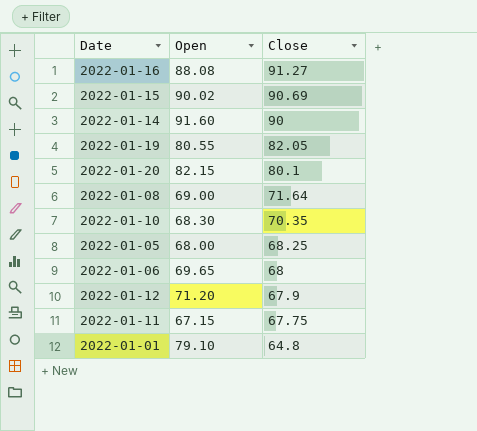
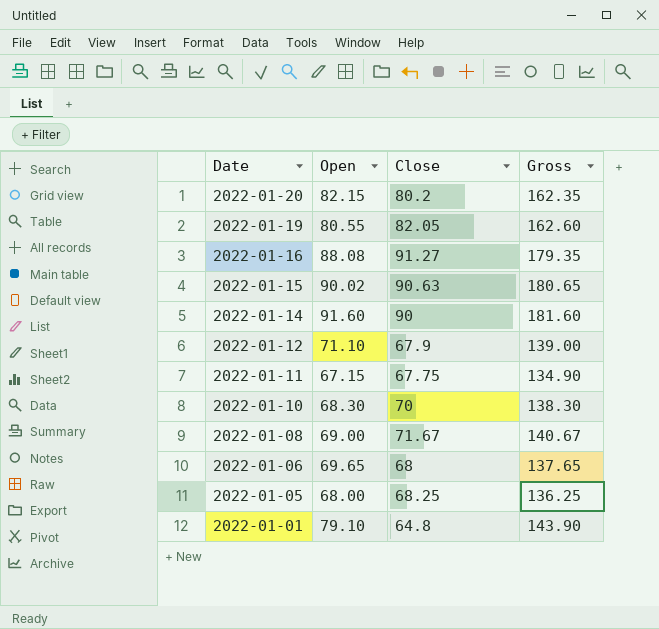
row order: Close descending -> Date descending
column Gross | formula: none -> [Open] + [Close]
2022-01-20 | Close: 80.1 -> 80.2
2022-01-15 | Close: 90.69 -> 90.63
2022-01-12 | Open: 71.20 -> 71.10
2022-01-10 | Close: 70.35 -> 70
2022-01-08 | Close: 71.64 -> 71.67

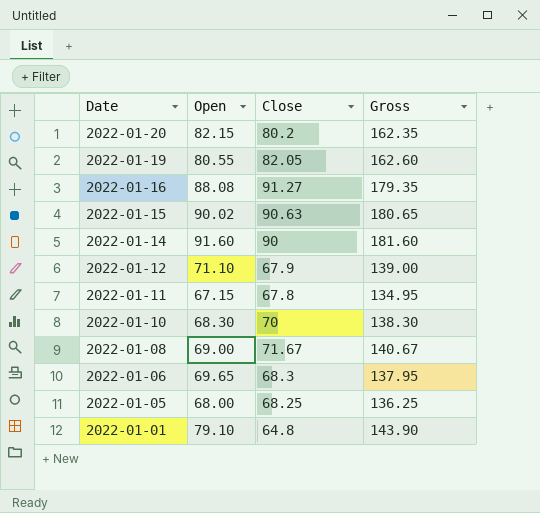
2022-01-11 | Close: 67.75 -> 67.8
2022-01-11 | Gross: 134.90 -> 134.95
2022-01-06 | Close: 68 -> 68.3
2022-01-06 | Gross: 137.65 -> 137.95

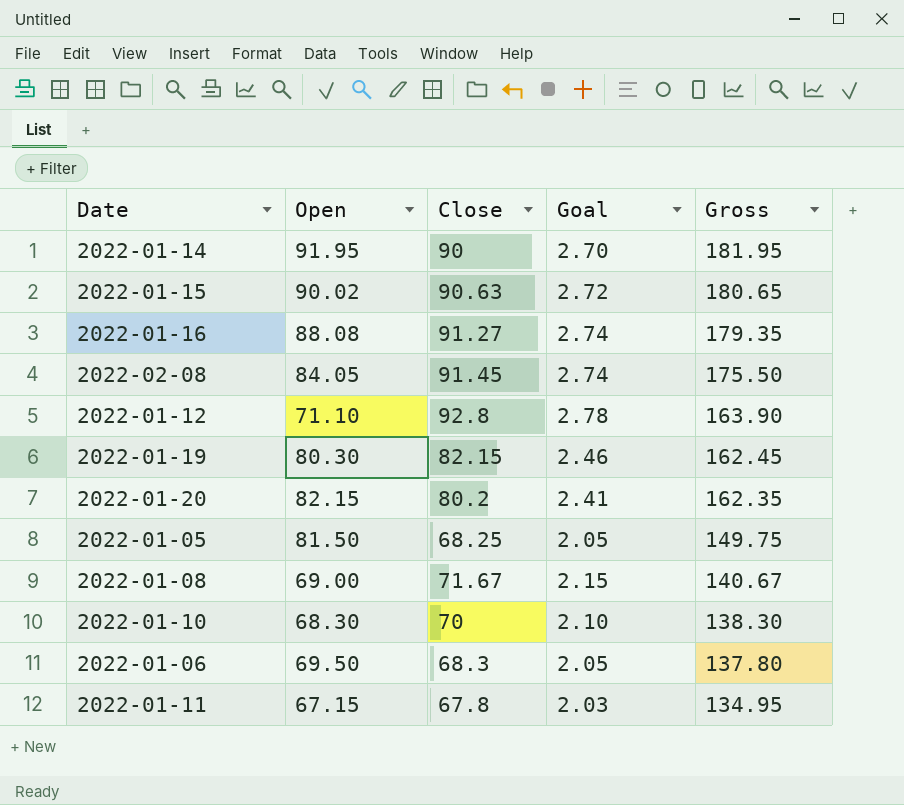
row order: Date descending -> Gross descending
column Goal | formula: none -> [Close] * 0.03
row 2022-01-01: 79.10 | 64.8 | 143.90 -> none
2022-01-14 | Open: 91.60 -> 91.95
2022-01-14 | Gross: 181.60 -> 181.95
row 2022-02-08: none -> 84.05 | 91.45 | 2.74 | 175.50
2022-01-12 | Close: 67.9 -> 92.8
2022-01-12 | Gross: 139.00 -> 163.90
2022-01-19 | Open: 80.55 -> 80.30
2022-01-19 | Close: 82.05 -> 82.15
2022-01-19 | Gross: 162.60 -> 162.45
2022-01-05 | Open: 68.00 -> 81.50
2022-01-05 | Gross: 136.25 -> 149.75
2022-01-06 | Open: 69.65 -> 69.50
2022-01-06 | Gross: 137.95 -> 137.80

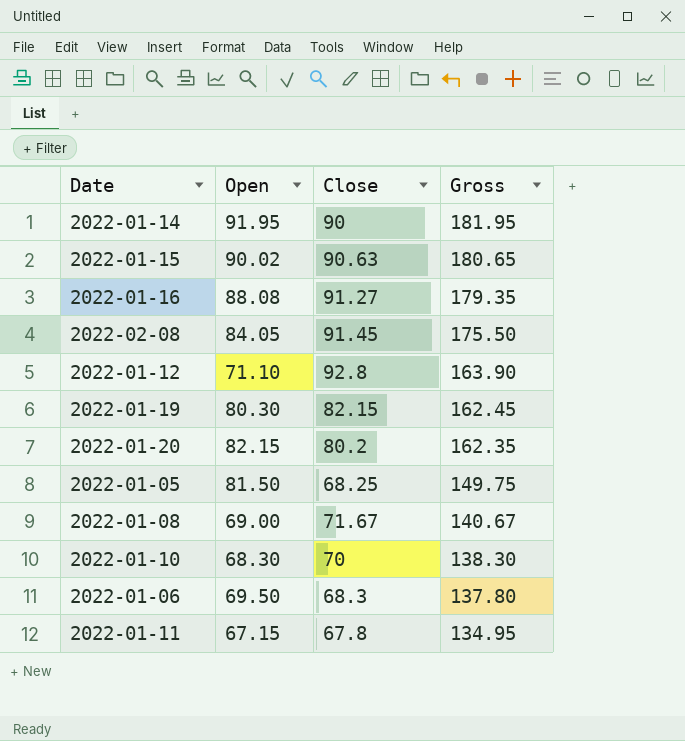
column Goal | formula: [Close] * 0.03 -> none

